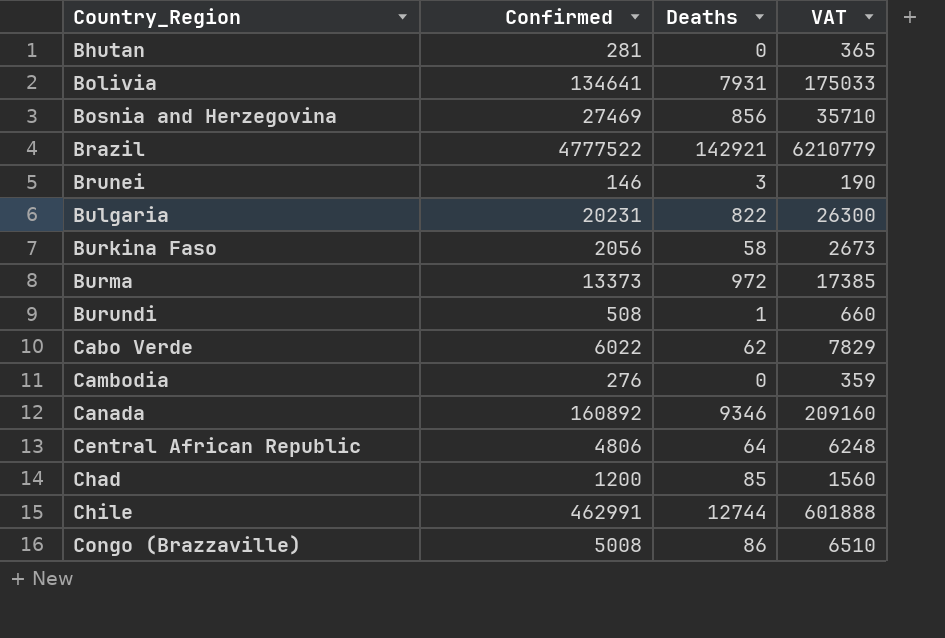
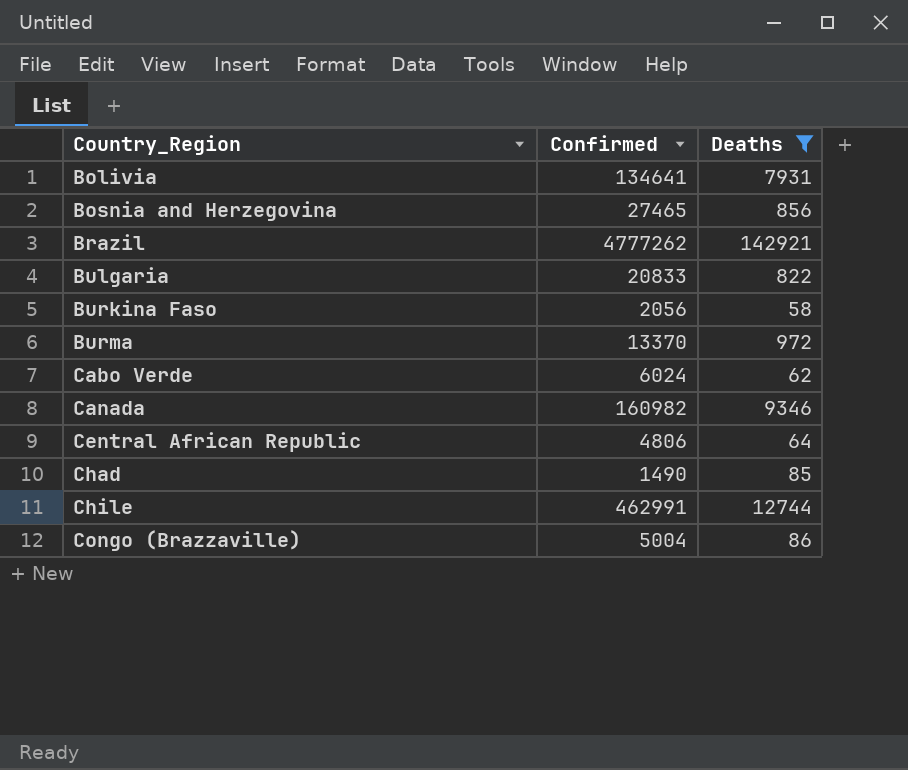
filter: none -> Deaths >= 58
column VAT | formula: [Confirmed] * 1.3 -> none
Bosnia and Herzegovina | Confirmed: 27469 -> 27465
Brazil | Confirmed: 4777522 -> 4777262
Bulgaria | Confirmed: 20231 -> 20833
Burma | Confirmed: 13373 -> 13370
Cabo Verde | Confirmed: 6022 -> 6024
Canada | Confirmed: 160892 -> 160982
Chad | Confirmed: 1200 -> 1490
Congo (Brazzaville) | Confirmed: 5008 -> 5004

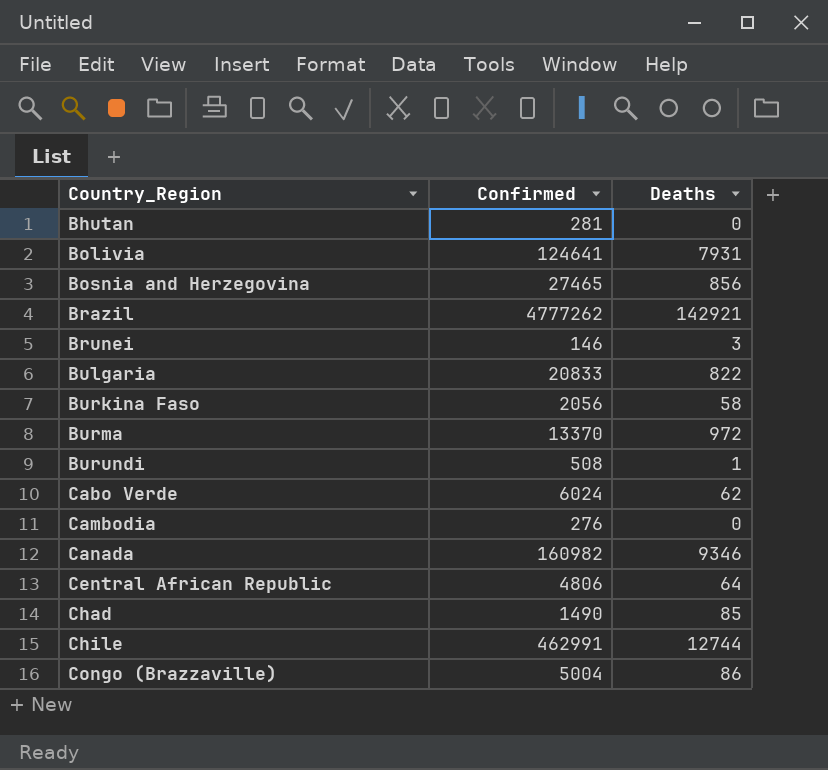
filter: Deaths >= 58 -> none
Bolivia | Confirmed: 134641 -> 124641

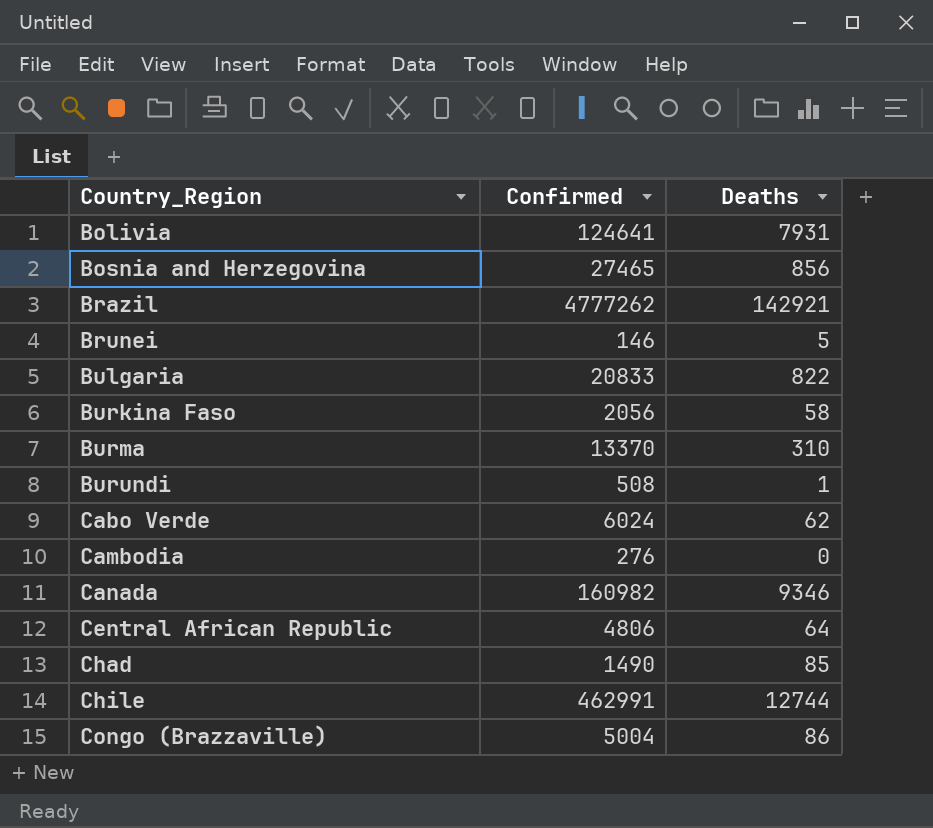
row Bhutan: 281 | 0 -> none
Brunei | Deaths: 3 -> 5
Burma | Deaths: 972 -> 310

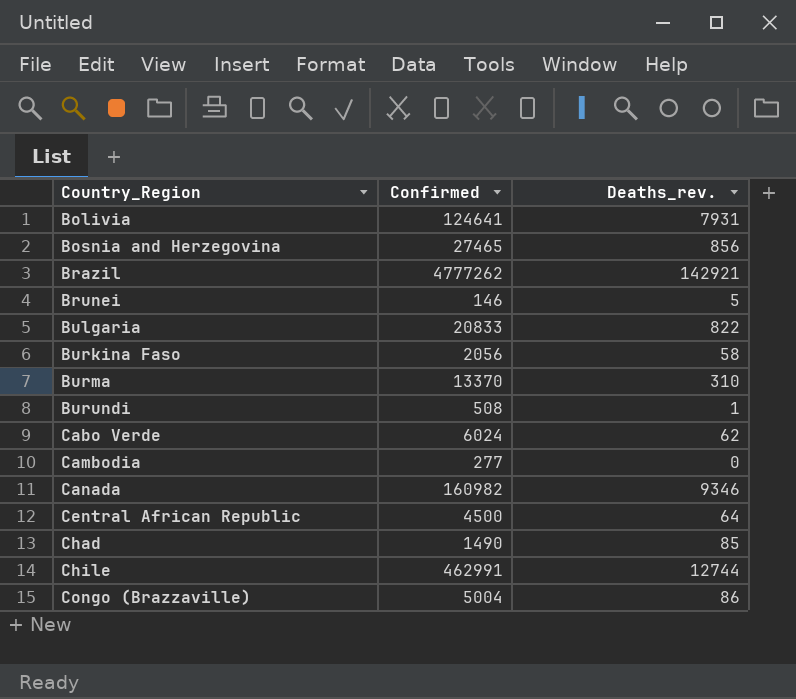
column name: Deaths -> Deaths_rev.
Cambodia | Confirmed: 276 -> 277
Central African Republic | Confirmed: 4806 -> 4500

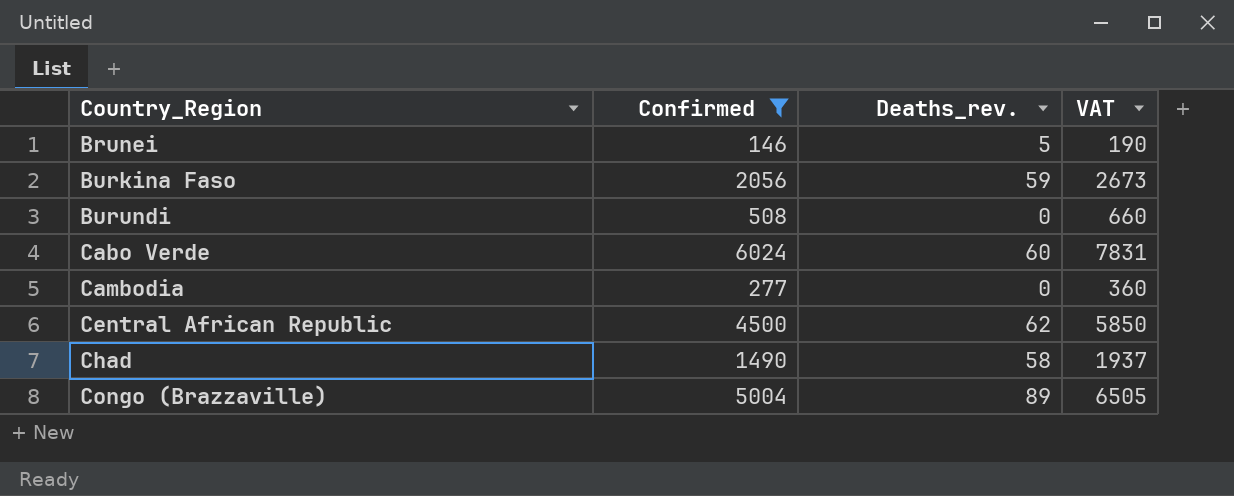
filter: none -> Confirmed <= 6024
column VAT | formula: none -> [Confirmed] * 1.3
Burkina Faso | Deaths_rev.: 58 -> 59
Burundi | Deaths_rev.: 1 -> 0
Cabo Verde | Deaths_rev.: 62 -> 60
Central African Republic | Deaths_rev.: 64 -> 62
Chad | Deaths_rev.: 85 -> 58
Congo (Brazzaville) | Deaths_rev.: 86 -> 89

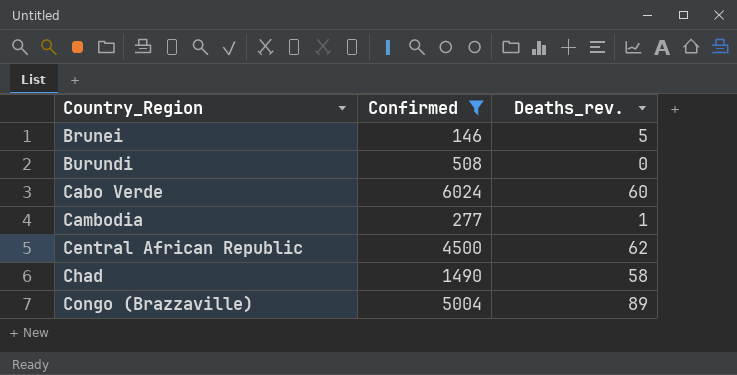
column VAT | formula: [Confirmed] * 1.3 -> none
row Burkina Faso: 2056 | 59 | 2673 -> none
Cambodia | Deaths_rev.: 0 -> 1

